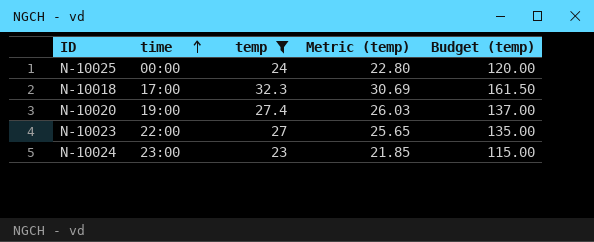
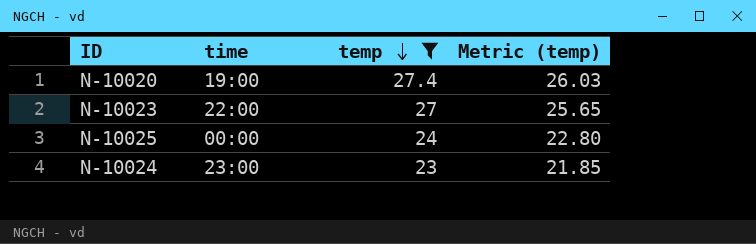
row order: time ascending -> temp descending
column Budget (temp) | formula: [temp] * 5 -> none
row N-10018: 17:00 | 32.3 | 30.69 | 161.50 -> none

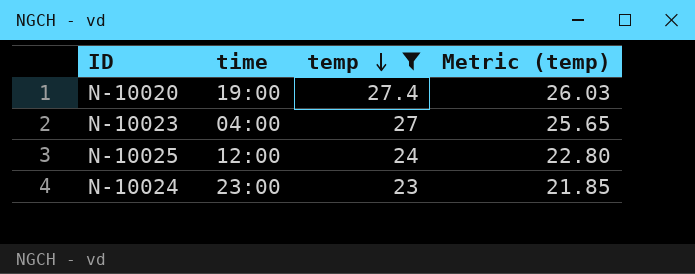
N-10023 | time: 22:00 -> 04:00
N-10025 | time: 00:00 -> 12:00

